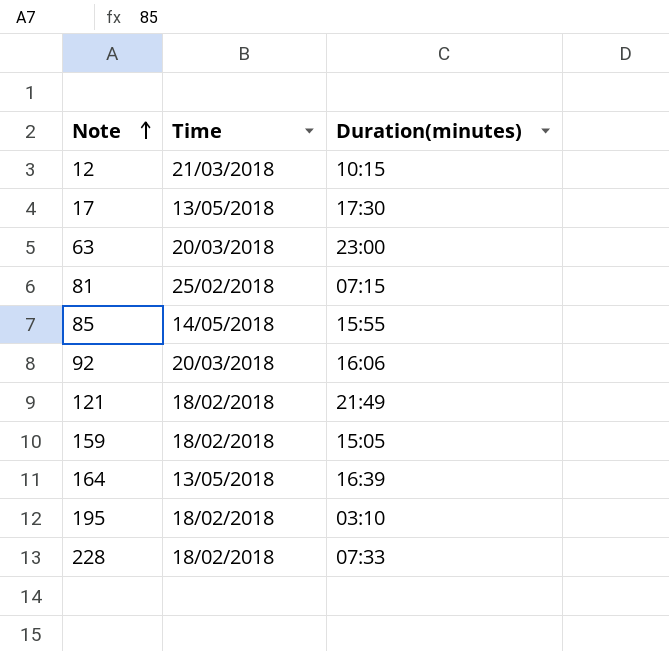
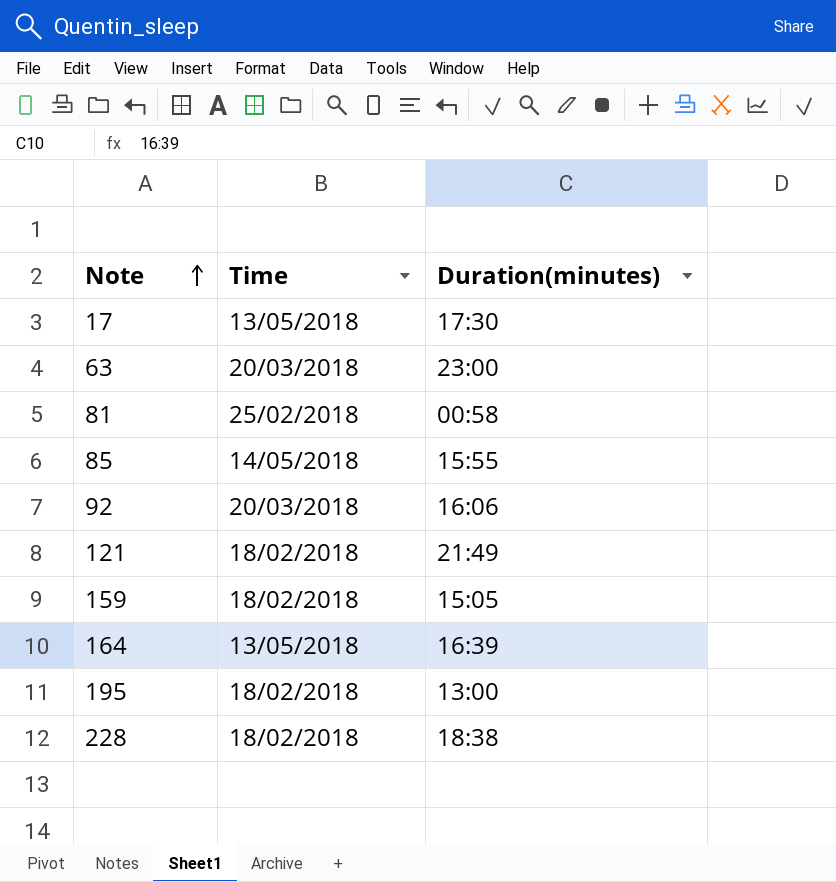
row 12: 21/03/2018 | 10:15 -> none
81 | Duration(minutes): 07:15 -> 00:58
195 | Duration(minutes): 03:10 -> 13:00
228 | Duration(minutes): 07:33 -> 18:38

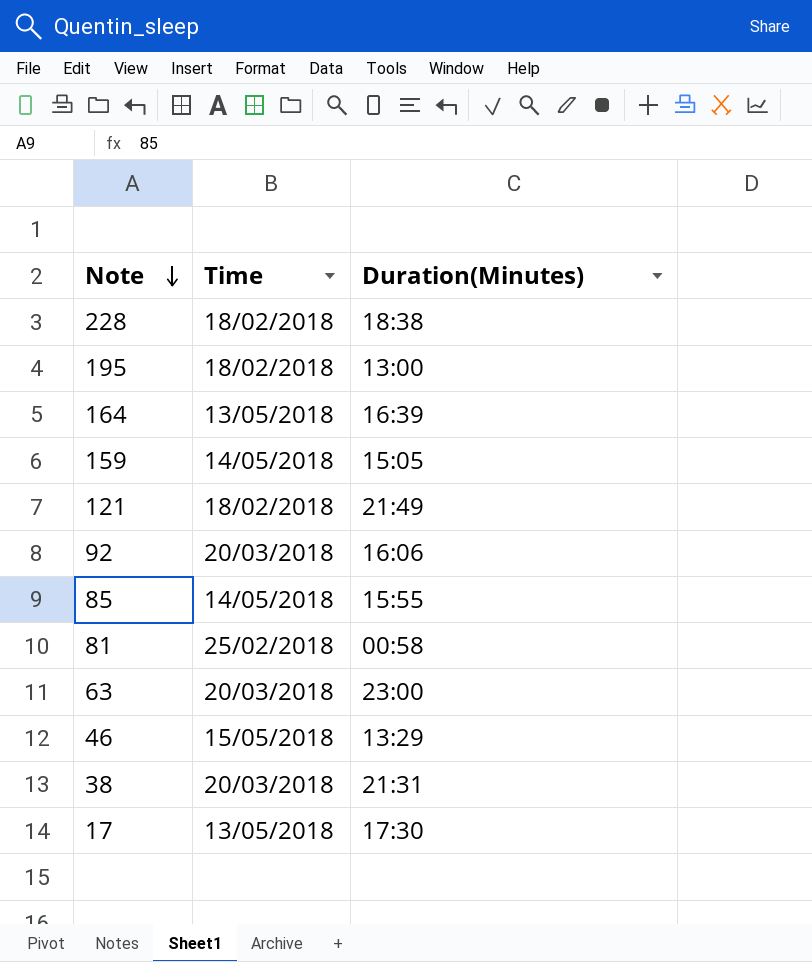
row order: Note ascending -> Note descending
column name: Duration(minutes) -> Duration(Minutes)
159 | Time: 18/02/2018 -> 14/05/2018
row 46: none -> 15/05/2018 | 13:29
row 38: none -> 20/03/2018 | 21:31

